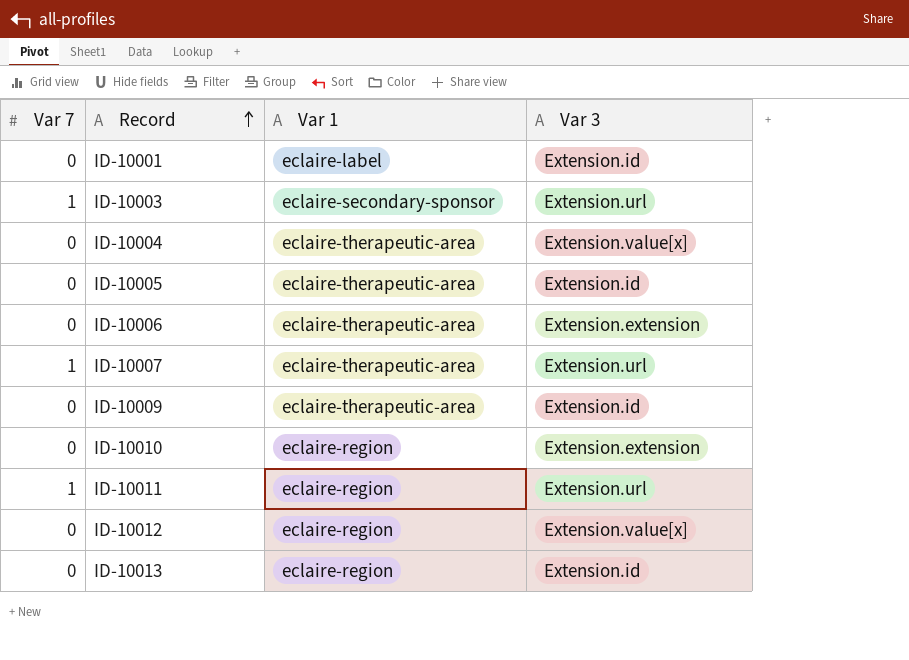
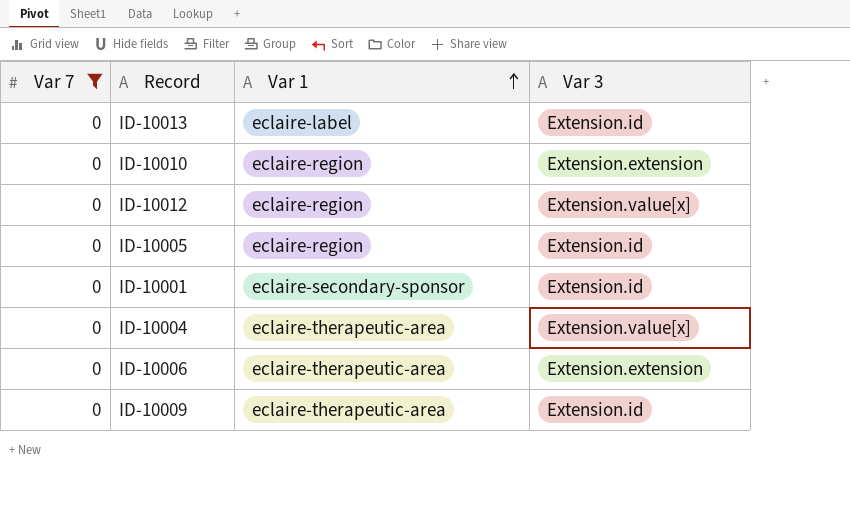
filter: none -> Var 7 = 0
row order: Record ascending -> Var 1 ascending
ID-10013 | Var 1: eclaire-region -> eclaire-label
ID-10005 | Var 1: eclaire-therapeutic-area -> eclaire-region
ID-10001 | Var 1: eclaire-label -> eclaire-secondary-sponsor

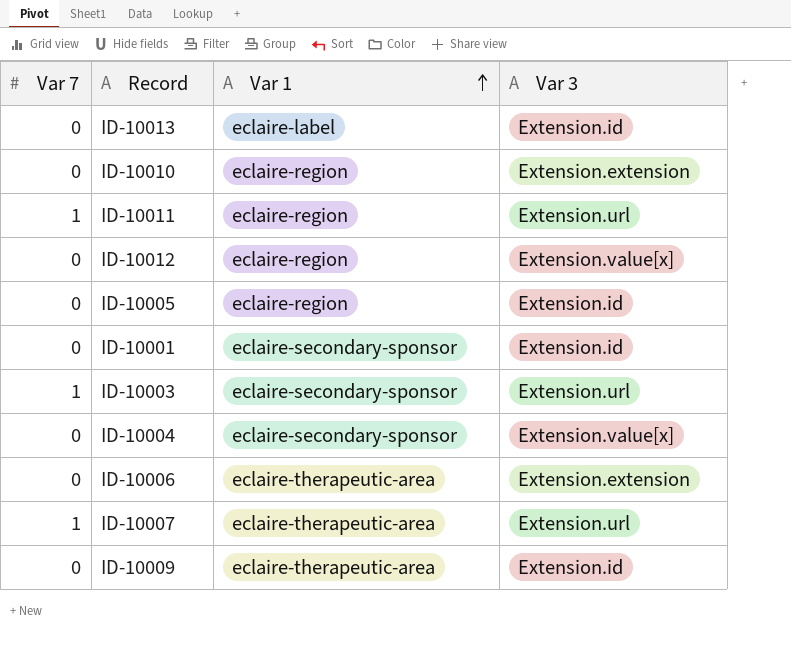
filter: Var 7 = 0 -> none
ID-10004 | Var 1: eclaire-therapeutic-area -> eclaire-secondary-sponsor

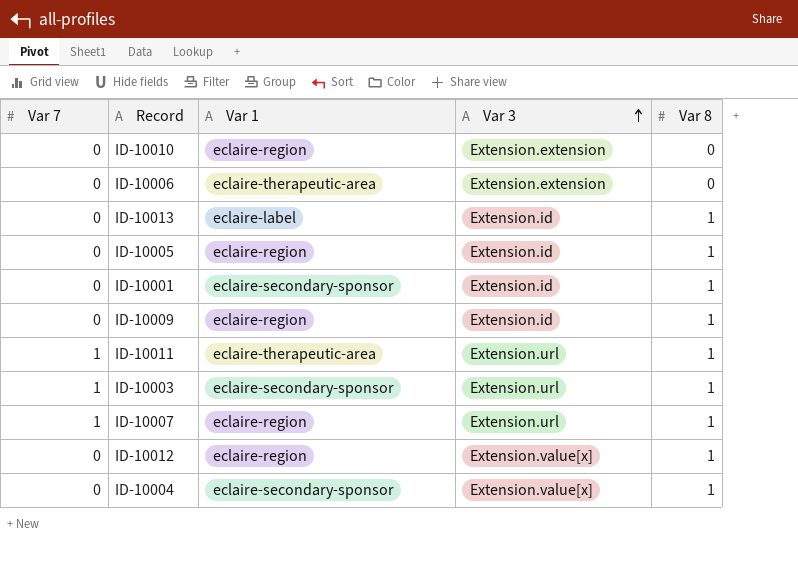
row order: Var 1 ascending -> Var 3 ascending
column Var 8 | position: none -> 5
ID-10009 | Var 1: eclaire-therapeutic-area -> eclaire-region
ID-10011 | Var 1: eclaire-region -> eclaire-therapeutic-area
ID-10007 | Var 1: eclaire-therapeutic-area -> eclaire-region

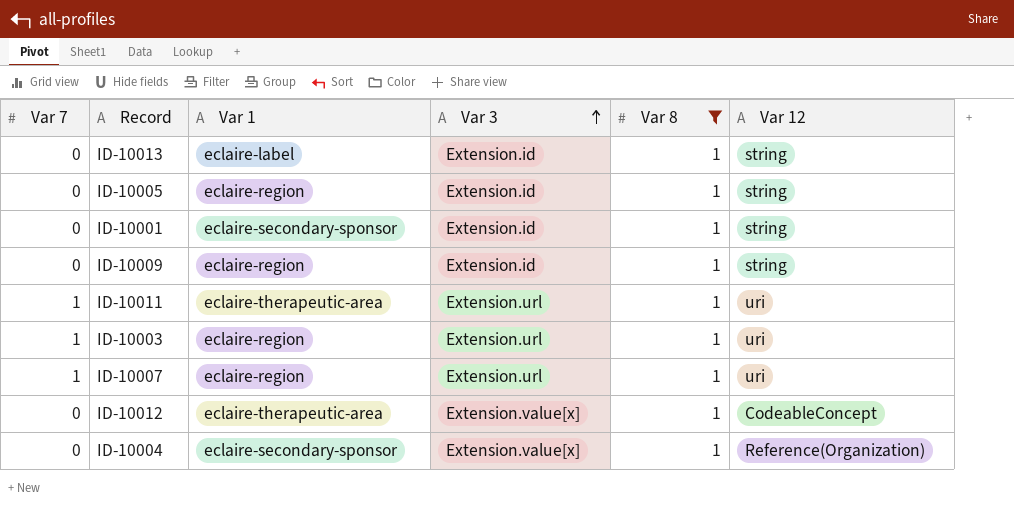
filter: none -> Var 8 = 1
column Var 12 | position: none -> 6
ID-10003 | Var 1: eclaire-secondary-sponsor -> eclaire-region
ID-10012 | Var 1: eclaire-region -> eclaire-therapeutic-area

